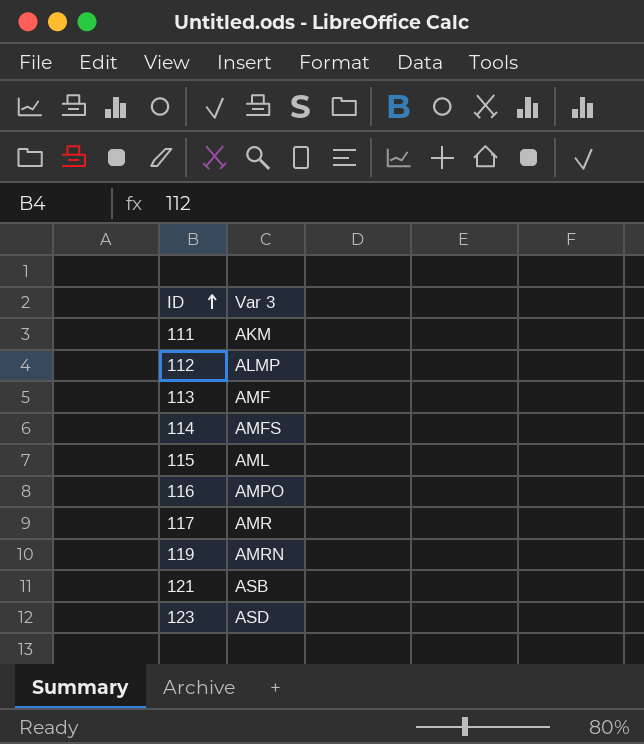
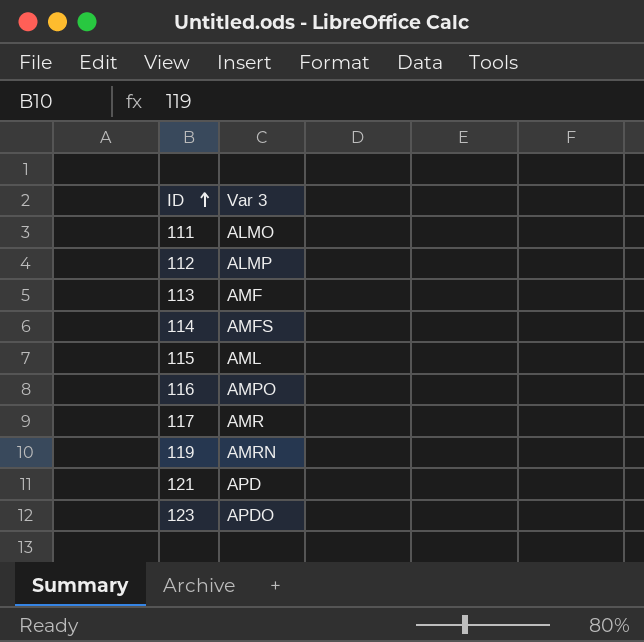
111 | Var 3: AKM -> ALMO
121 | Var 3: ASB -> APD
123 | Var 3: ASD -> APDO

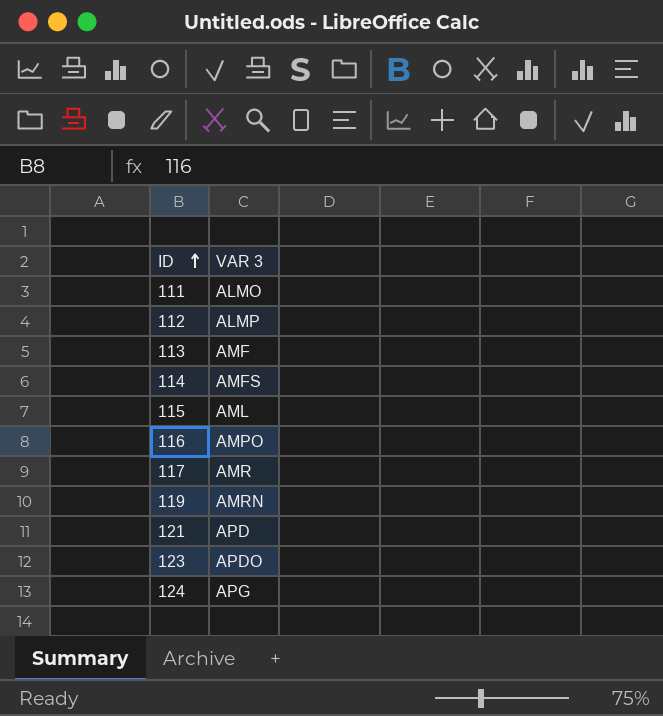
column name: Var 3 -> VAR 3
row 124: none -> APG

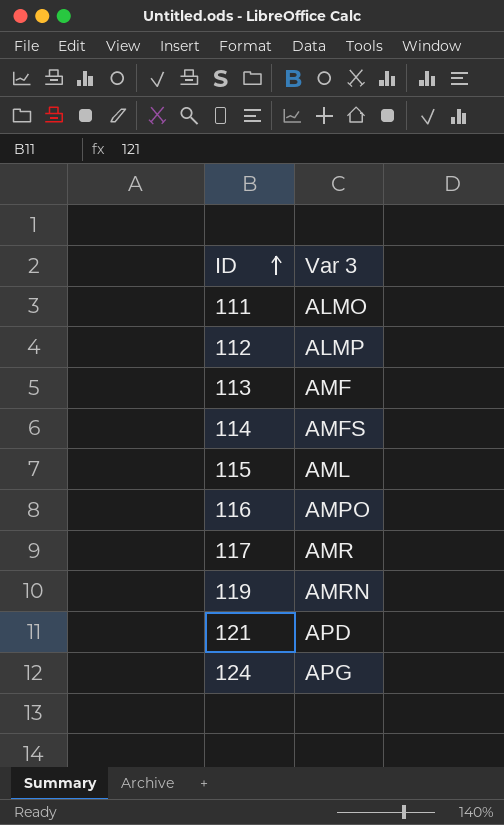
column name: VAR 3 -> Var 3
row 123: APDO -> none

